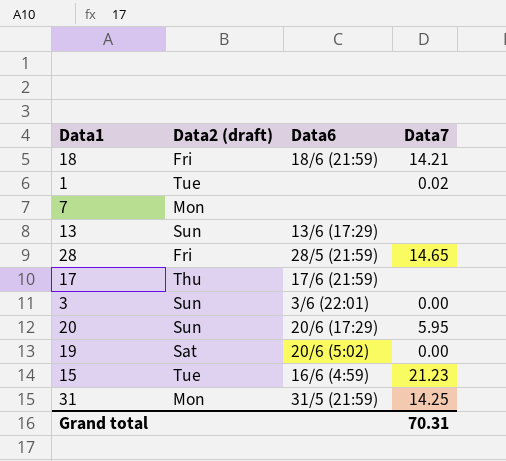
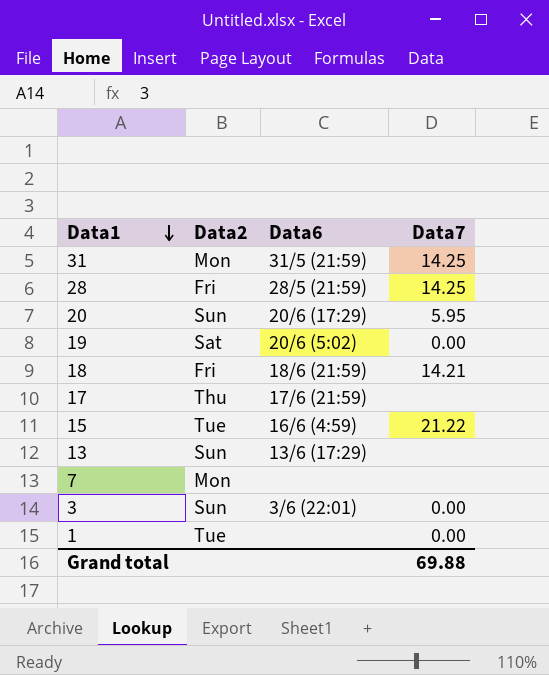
row order: none -> Data1 descending
column name: Data2 (draft) -> Data2
28 | Data7: 14.65 -> 14.25
15 | Data7: 21.23 -> 21.22
1 | Data7: 0.02 -> 0.00
Grand total | Data7: 70.31 -> 69.88

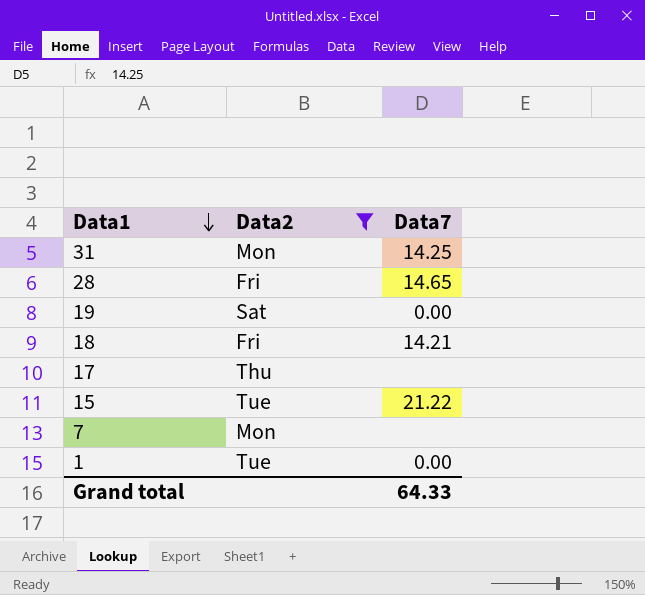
filter: none -> Data2 != Sun
column Data6 | position: 3 -> none
28 | Data7: 14.25 -> 14.65
Grand total | Data7: 69.88 -> 64.33

